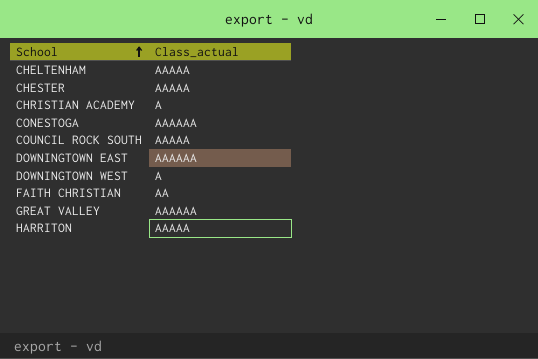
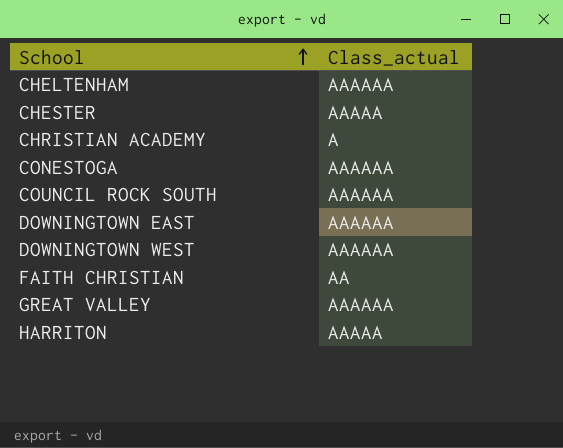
CHELTENHAM | Class_actual: AAAAA -> AAAAAA
COUNCIL ROCK SOUTH | Class_actual: AAAAA -> AAAAAA
DOWNINGTOWN WEST | Class_actual: A -> AAAAAA

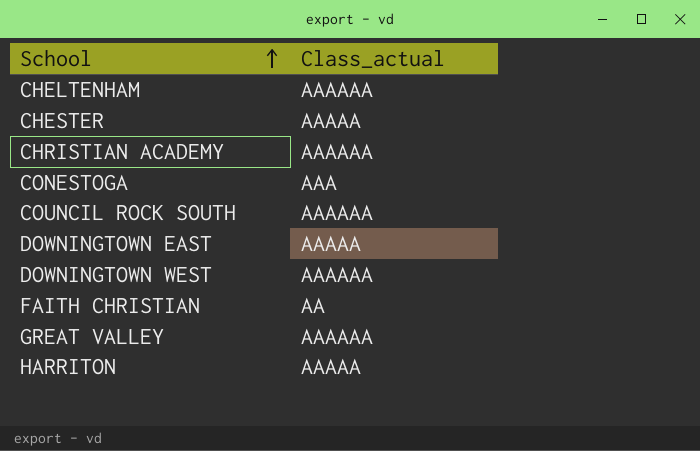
CHRISTIAN ACADEMY | Class_actual: A -> AAAAAA
CONESTOGA | Class_actual: AAAAAA -> AAA
DOWNINGTOWN EAST | Class_actual: AAAAAA -> AAAAA

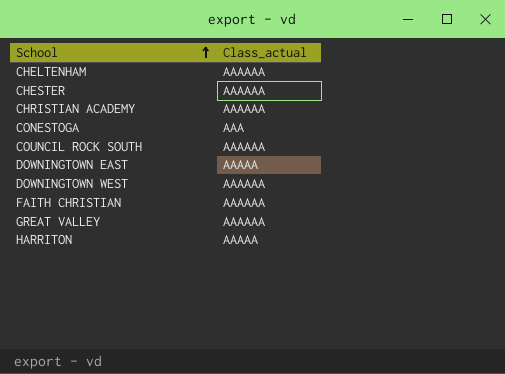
CHESTER | Class_actual: AAAAA -> AAAAAA
FAITH CHRISTIAN | Class_actual: AA -> AAAAAA

